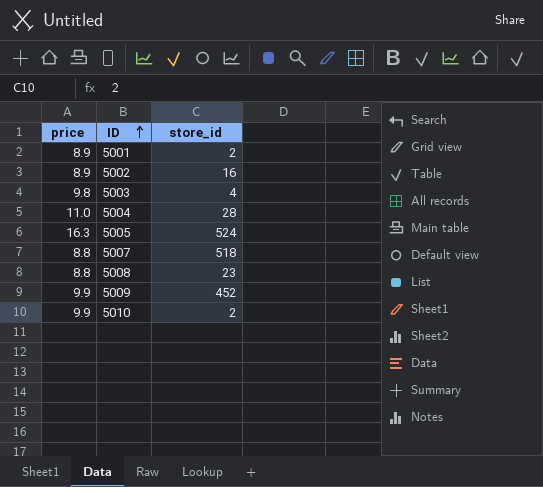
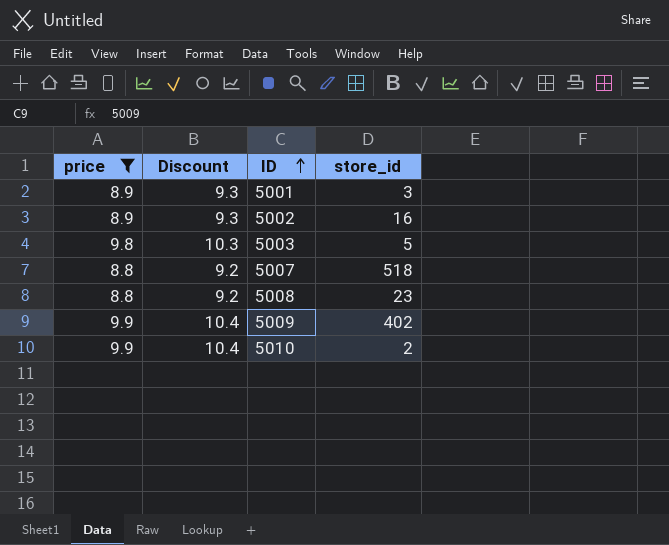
filter: none -> price <= 9.9
column Discount | formula: none -> [price] * 1.05
5001 | store_id: 2 -> 3
5003 | store_id: 4 -> 5
5009 | store_id: 452 -> 402

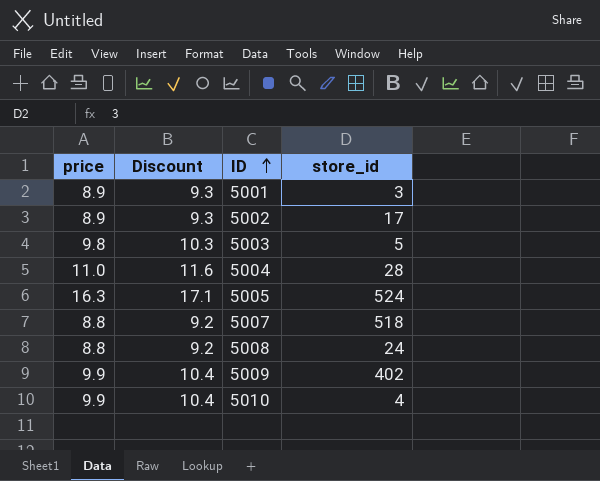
filter: price <= 9.9 -> none
5002 | store_id: 16 -> 17
5008 | store_id: 23 -> 24
5010 | store_id: 2 -> 4

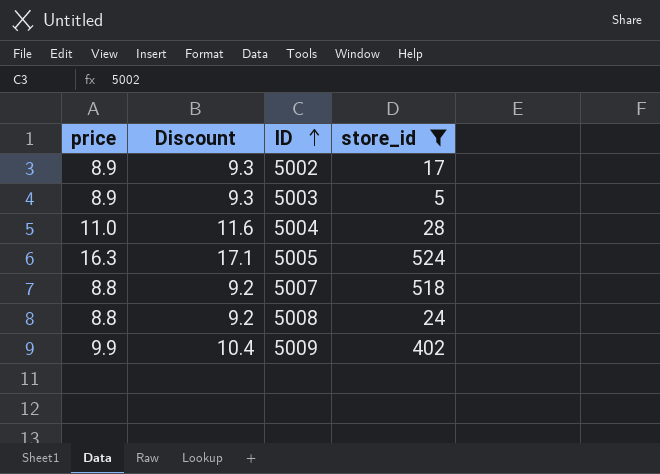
filter: none -> store_id >= 5
5003 | price: 9.8 -> 8.9
5003 | Discount: 10.3 -> 9.3

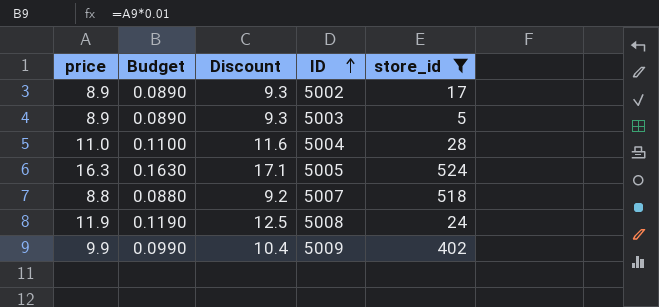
column Budget | formula: none -> [price] * 0.01
5008 | price: 8.8 -> 11.9
5008 | Discount: 9.2 -> 12.5

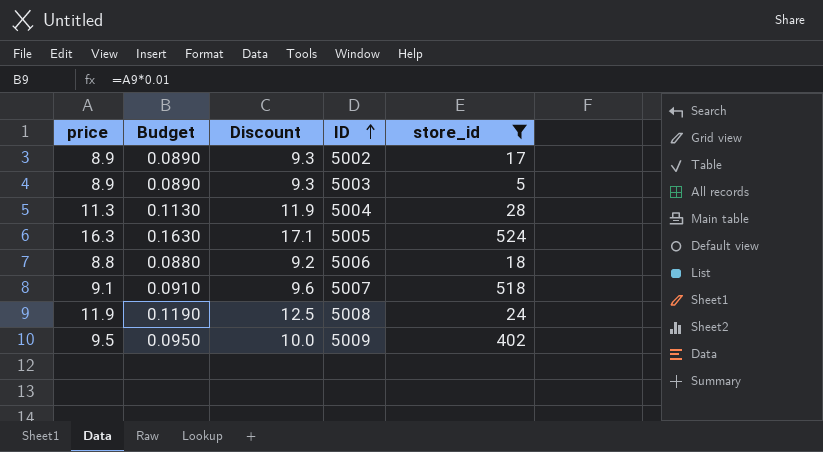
5004 | price: 11.0 -> 11.3
5004 | Budget: 0.1100 -> 0.1130
5004 | Discount: 11.6 -> 11.9
row 5006: none -> 8.8 | 0.0880 | 9.2 | 18
5007 | price: 8.8 -> 9.1
5007 | Budget: 0.0880 -> 0.0910
5007 | Discount: 9.2 -> 9.6
5009 | price: 9.9 -> 9.5
5009 | Budget: 0.0990 -> 0.0950
5009 | Discount: 10.4 -> 10.0

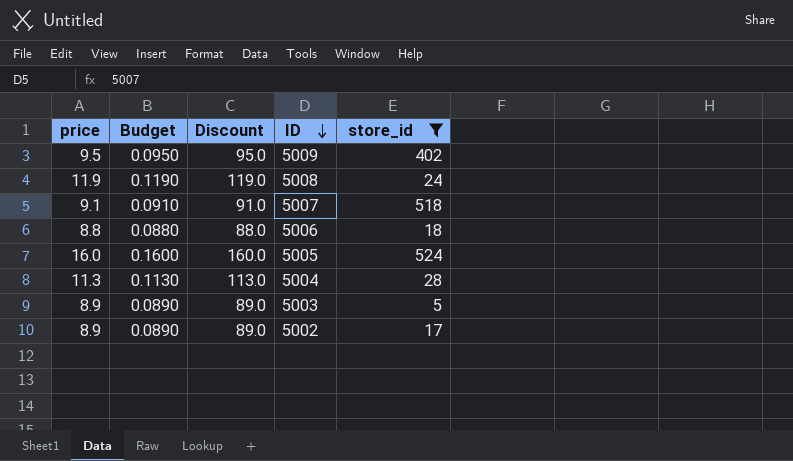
row order: ID ascending -> ID descending
column Discount | formula: [price] * 1.05 -> [price] * 10
5005 | price: 16.3 -> 16.0
5005 | Budget: 0.1630 -> 0.1600

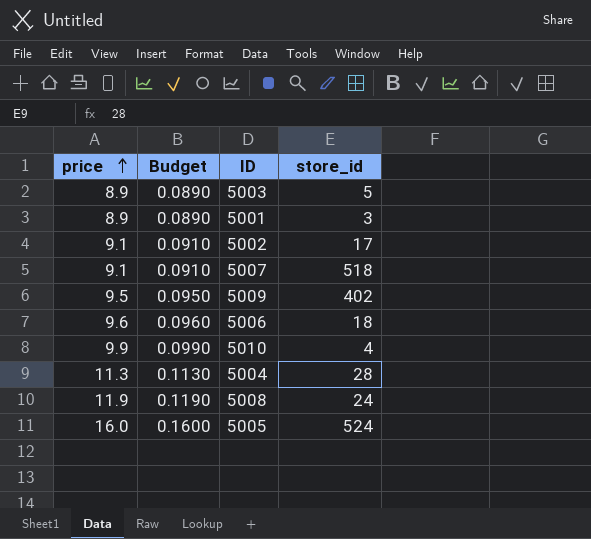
filter: store_id >= 5 -> none
row order: ID descending -> price ascending
column Discount | formula: [price] * 10 -> none
5002 | price: 8.9 -> 9.1
5002 | Budget: 0.0890 -> 0.0910
5006 | price: 8.8 -> 9.6
5006 | Budget: 0.0880 -> 0.0960

